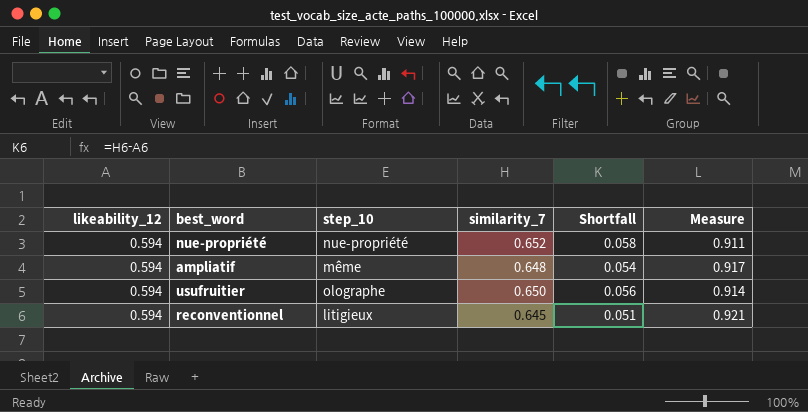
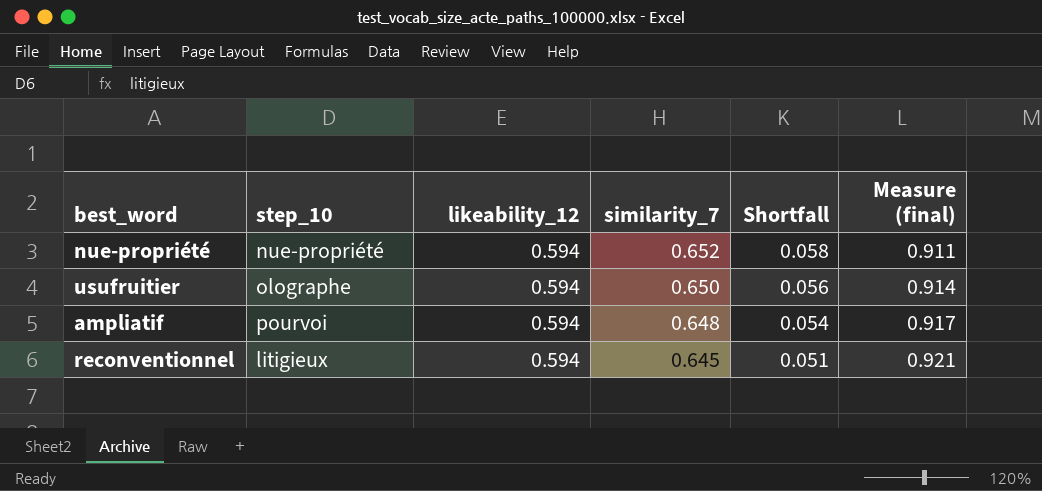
row order: none -> similarity_7 descending
column likeability_12 | position: 1 -> 3
column name: Measure -> Measure (final)
ampliatif | step_10: même -> pourvoi

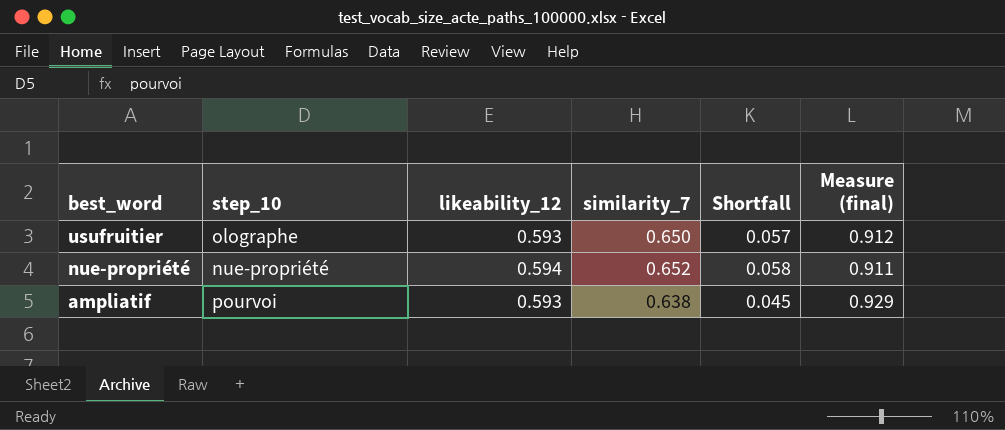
row order: similarity_7 descending -> best_word descending
row reconventionnel: litigieux | 0.594 | 0.645 | 0.051 | 0.921 -> none
usufruitier | likeability_12: 0.594 -> 0.593
usufruitier | Shortfall: 0.056 -> 0.057
usufruitier | Measure (final): 0.914 -> 0.912
ampliatif | likeability_12: 0.594 -> 0.593
ampliatif | similarity_7: 0.648 -> 0.638
ampliatif | Shortfall: 0.054 -> 0.045
ampliatif | Measure (final): 0.917 -> 0.929

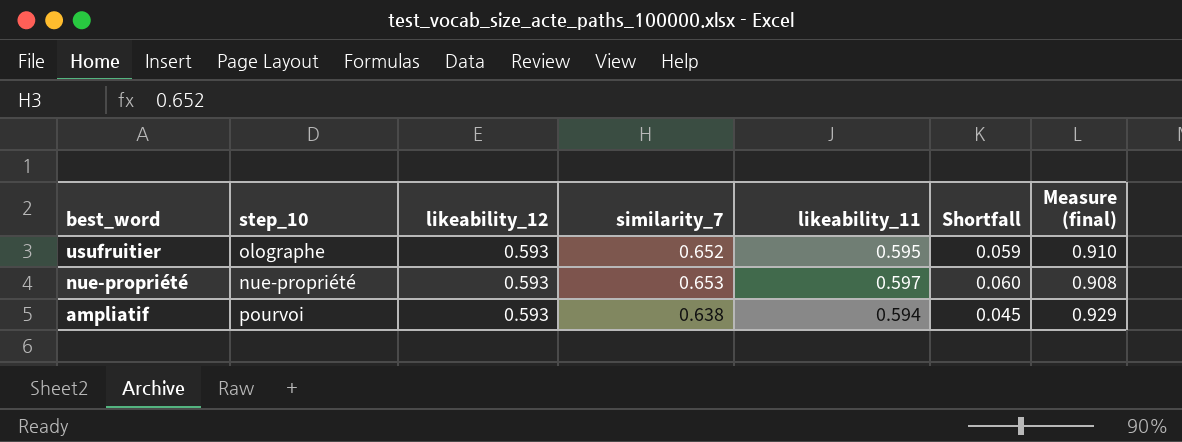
column likeability_11 | position: none -> 5
usufruitier | similarity_7: 0.650 -> 0.652
usufruitier | Shortfall: 0.057 -> 0.059
usufruitier | Measure (final): 0.912 -> 0.910
nue-propriété | likeability_12: 0.594 -> 0.593
nue-propriété | similarity_7: 0.652 -> 0.653
nue-propriété | Shortfall: 0.058 -> 0.060
nue-propriété | Measure (final): 0.911 -> 0.908

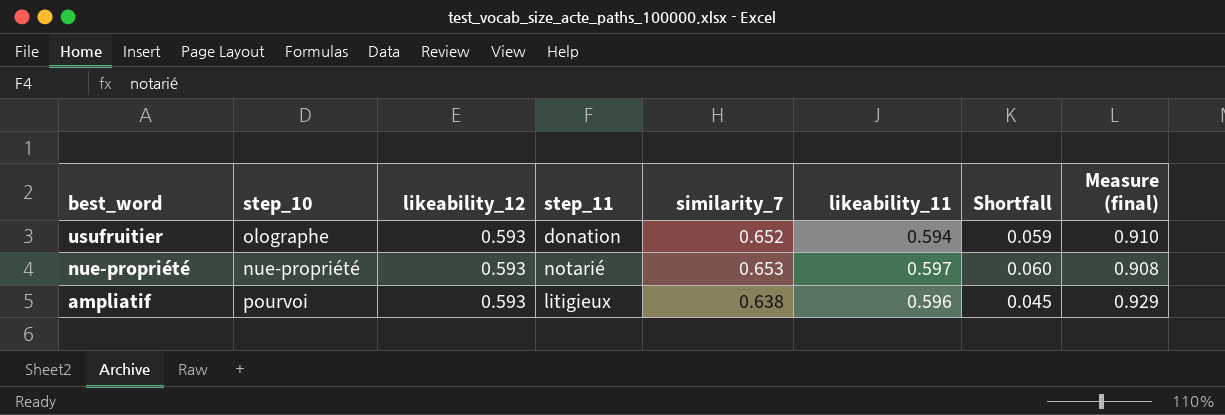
column step_11 | position: none -> 4
usufruitier | likeability_11: 0.595 -> 0.594
ampliatif | likeability_11: 0.594 -> 0.596

